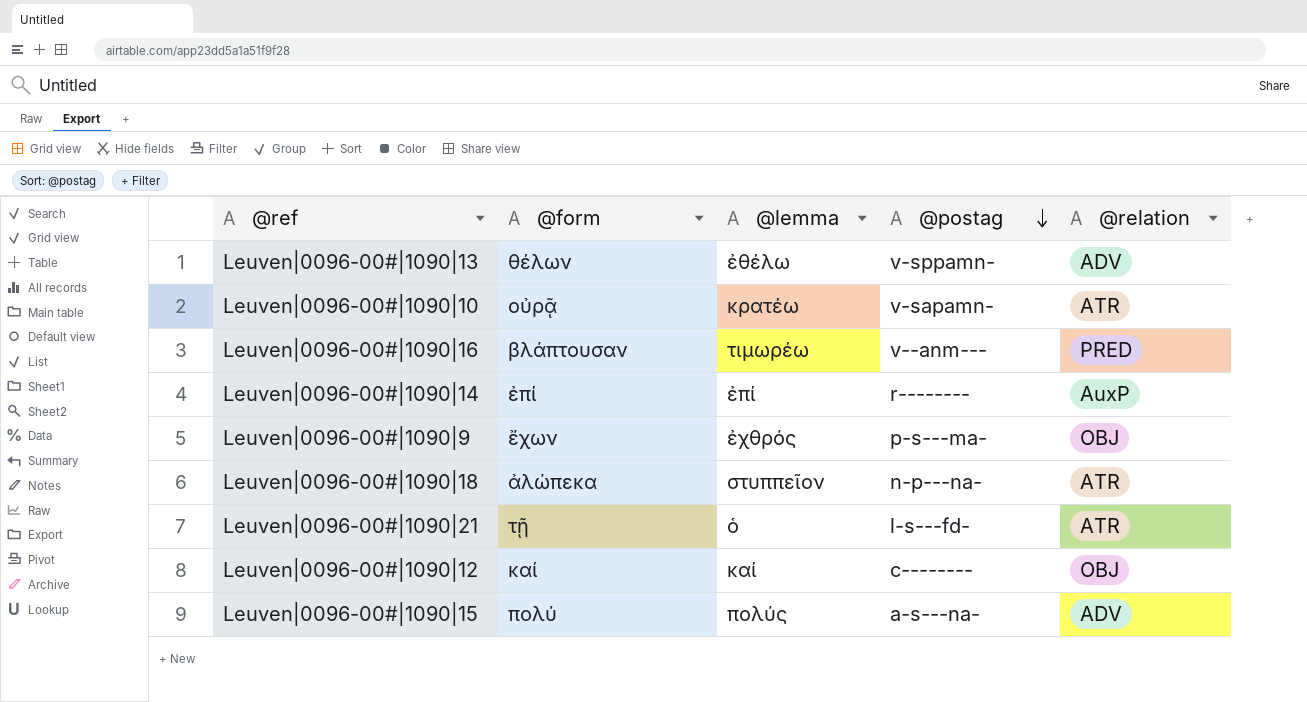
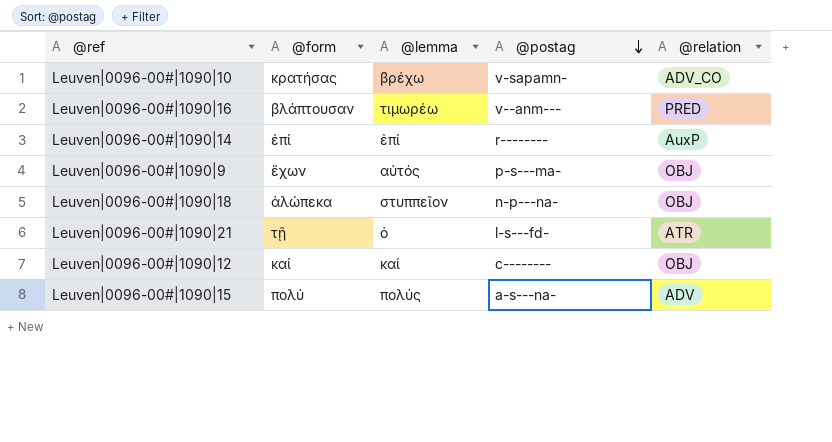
row Leuven|0096-00#|1090|13: θέλων | ἐθέλω | v-sppamn- | ADV -> none
Leuven|0096-00#|1090|10 | @form: οὐρᾷ -> κρατήσας
Leuven|0096-00#|1090|10 | @lemma: κρατέω -> βρέχω
Leuven|0096-00#|1090|10 | @relation: ATR -> ADV_CO
Leuven|0096-00#|1090|9 | @lemma: ἐχθρός -> αὐτός
Leuven|0096-00#|1090|18 | @relation: ATR -> OBJ

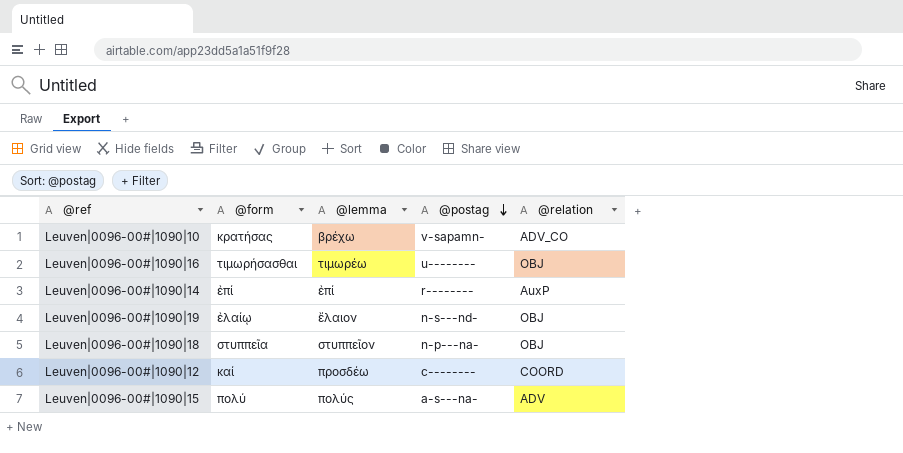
row Leuven|0096-00#|1090|9: ἔχων | αὐτός | p-s---ma- | OBJ -> none
row Leuven|0096-00#|1090|21: τῇ | ὁ | l-s---fd- | ATR -> none
Leuven|0096-00#|1090|16 | @form: βλάπτουσαν -> τιμωρήσασθαι
Leuven|0096-00#|1090|16 | @postag: v--anm--- -> u--------
Leuven|0096-00#|1090|16 | @relation: PRED -> OBJ
row Leuven|0096-00#|1090|19: none -> ἐλαίῳ | ἔλαιον | n-s---nd- | OBJ
Leuven|0096-00#|1090|18 | @form: ἀλώπεκα -> στυππεῖα
Leuven|0096-00#|1090|12 | @lemma: καί -> προσδέω
Leuven|0096-00#|1090|12 | @relation: OBJ -> COORD

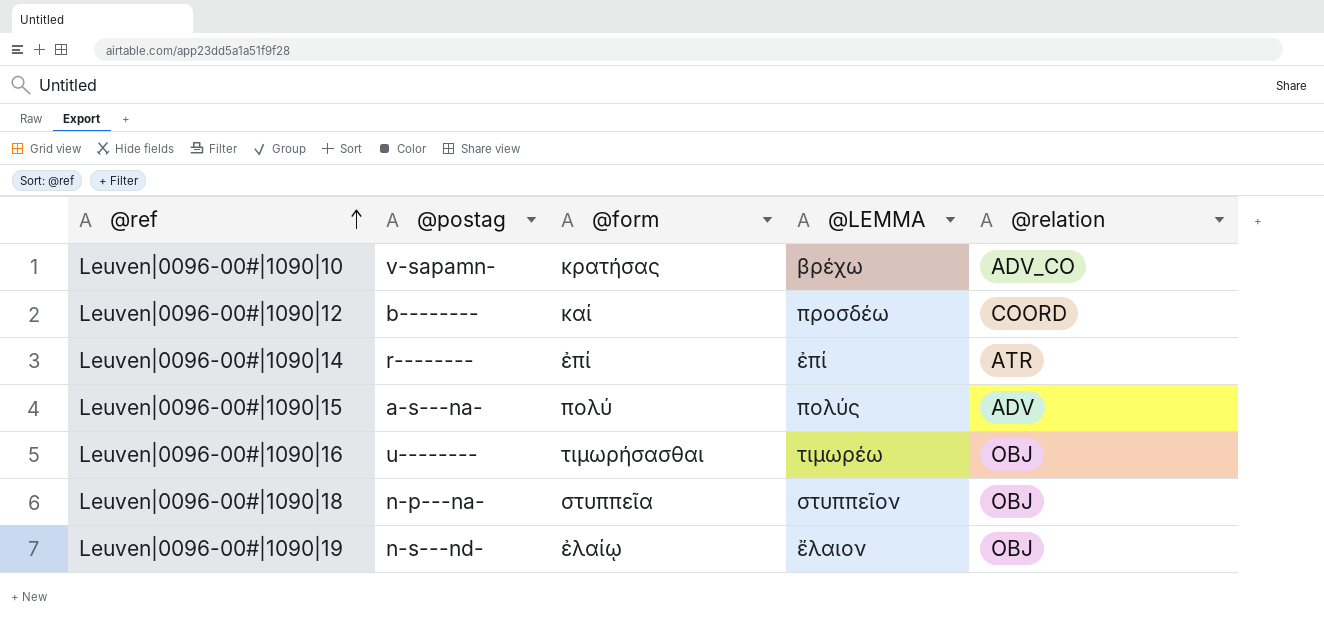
row order: @postag descending -> @ref ascending
column @postag | position: 4 -> 2
column name: @lemma -> @LEMMA
Leuven|0096-00#|1090|12 | @postag: c-------- -> b--------
Leuven|0096-00#|1090|14 | @relation: AuxP -> ATR

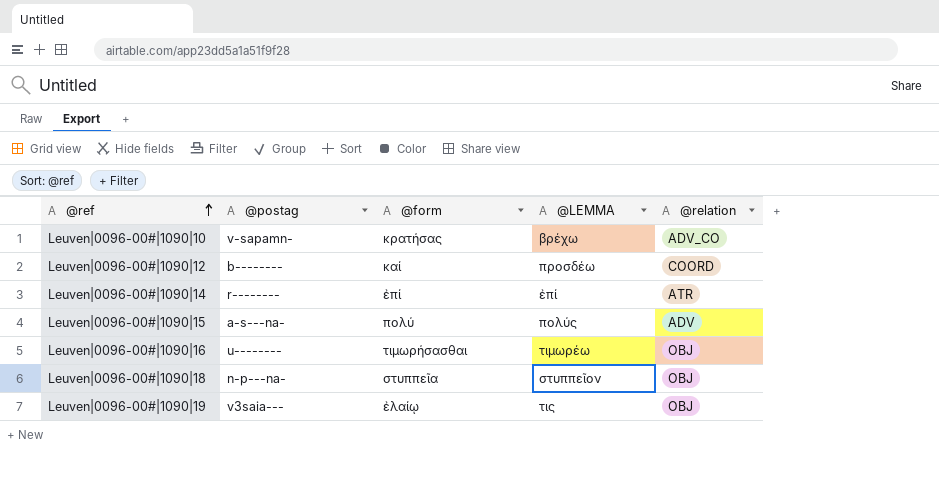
Leuven|0096-00#|1090|19 | @postag: n-s---nd- -> v3saia---
Leuven|0096-00#|1090|19 | @LEMMA: ἔλαιον -> τις

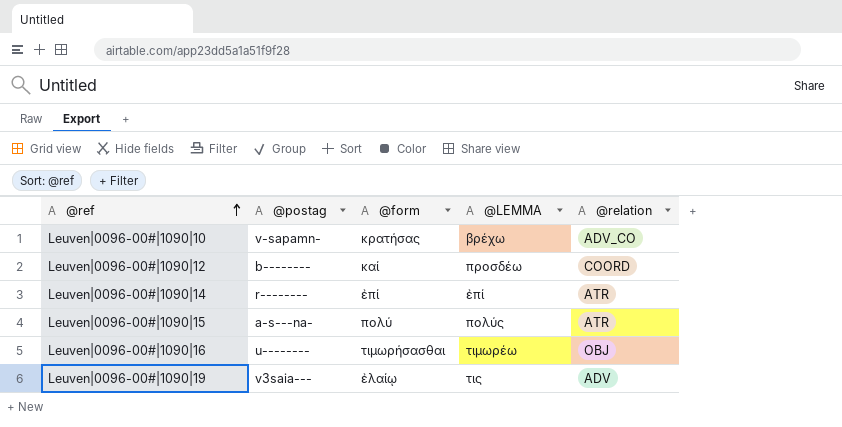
row Leuven|0096-00#|1090|18: n-p---na- | στυππεῖα | στυππεῖον | OBJ -> none
Leuven|0096-00#|1090|15 | @relation: ADV -> ATR
Leuven|0096-00#|1090|19 | @relation: OBJ -> ADV

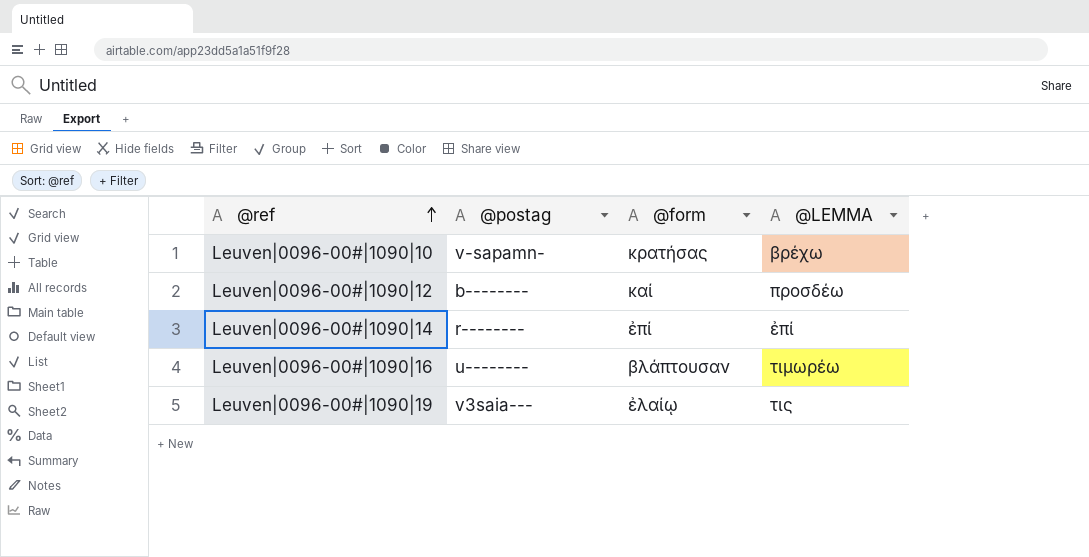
column @relation | position: 5 -> none
row Leuven|0096-00#|1090|15: a-s---na- | πολύ | πολύς | ATR -> none
Leuven|0096-00#|1090|16 | @form: τιμωρήσασθαι -> βλάπτουσαν

